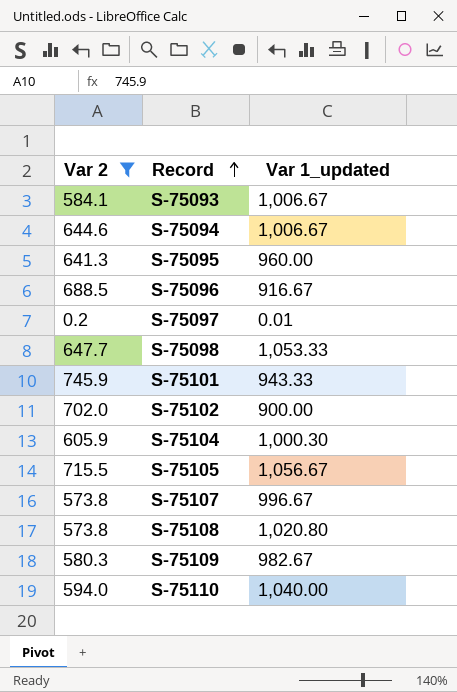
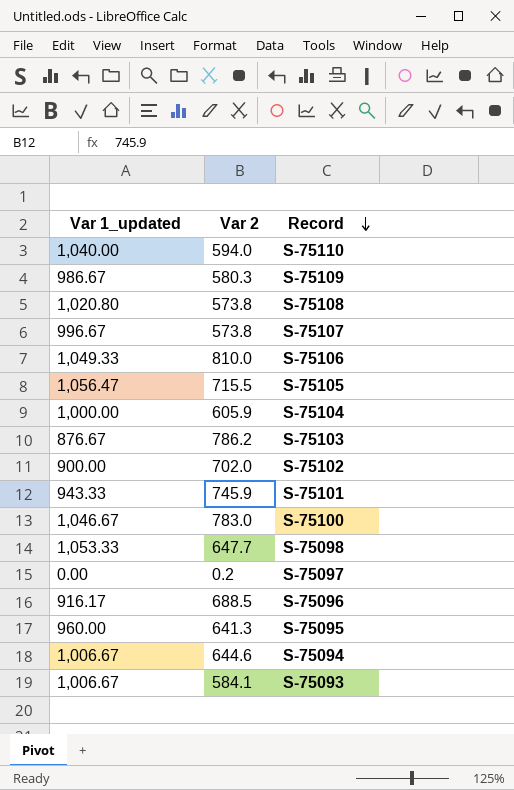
filter: Var 2 <= 745.9 -> none
row order: Record ascending -> Record descending
column Var 1_updated | position: 3 -> 1
S-75109 | Var 1_updated: 982.67 -> 986.67
S-75105 | Var 1_updated: 1,056.67 -> 1,056.47
S-75104 | Var 1_updated: 1,000.30 -> 1,000.00
S-75097 | Var 1_updated: 0.01 -> 0.00
S-75096 | Var 1_updated: 916.67 -> 916.17

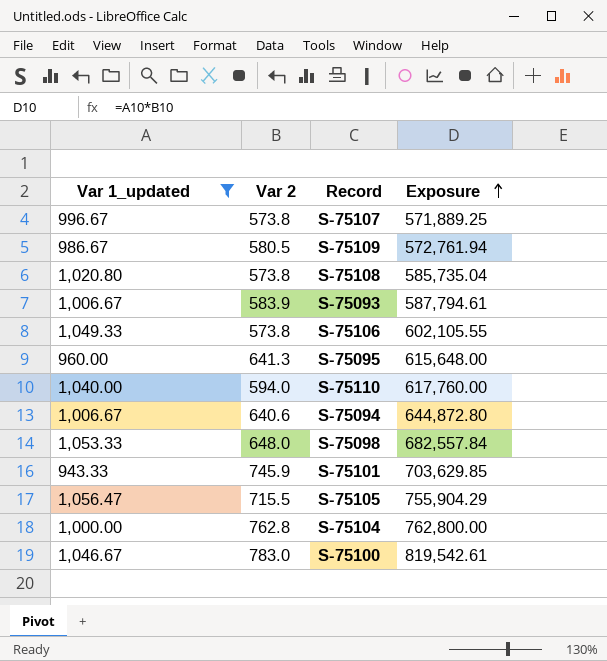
filter: none -> Var 1_updated >= 943.33
row order: Record descending -> Exposure ascending
column Exposure | formula: none -> [Var 1_updated] * [Var 2]
S-75109 | Var 2: 580.3 -> 580.5
S-75093 | Var 2: 584.1 -> 583.9
S-75106 | Var 2: 810.0 -> 573.8
S-75094 | Var 2: 644.6 -> 640.6
S-75098 | Var 2: 647.7 -> 648.0
S-75104 | Var 2: 605.9 -> 762.8

